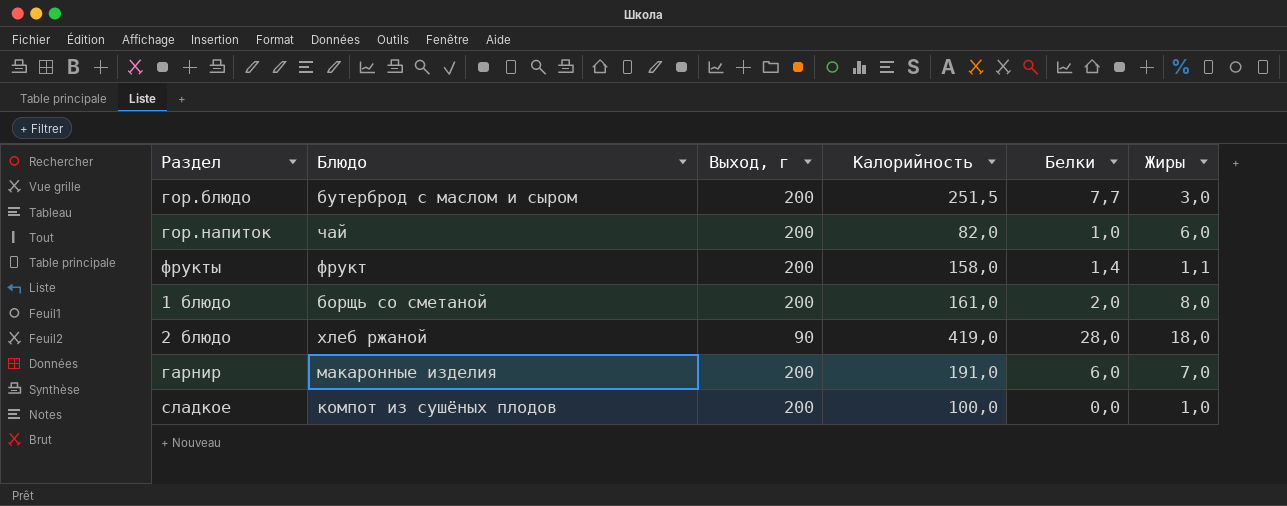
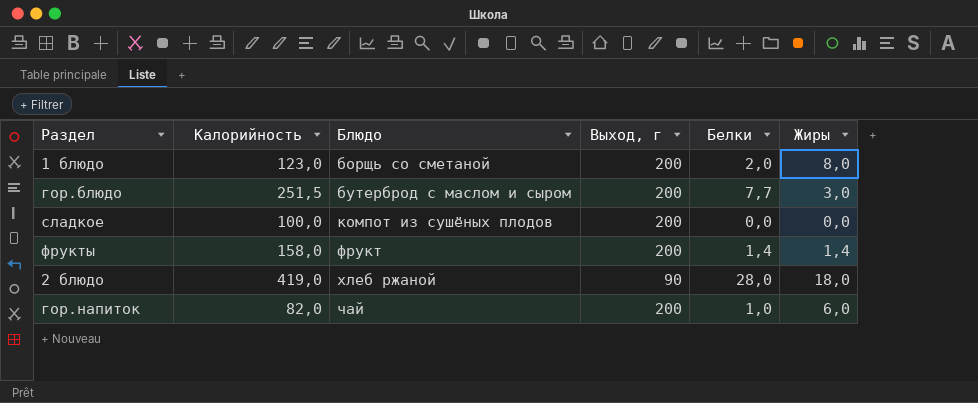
row order: none -> Блюдо ascending
column Калорийность | position: 4 -> 2
row гарнир: макаронные изделия | 200 | 191,0 | 6,0 | 7,0 -> none
1 блюдо | Калорийность: 161,0 -> 123,0
сладкое | Жиры: 1,0 -> 0,0
фрукты | Жиры: 1,1 -> 1,4

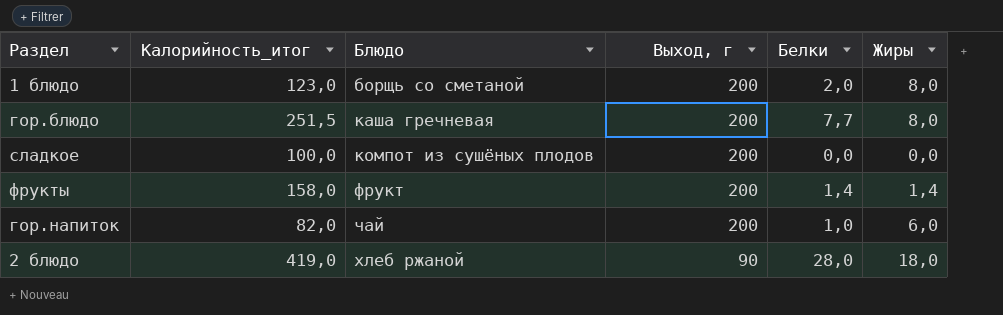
row order: Блюдо ascending -> Выход, г descending
column name: Калорийность -> Калорийность_итог
гор.блюдо | Блюдо: бутерброд с маслом и сыром -> каша гречневая
гор.блюдо | Жиры: 3,0 -> 8,0

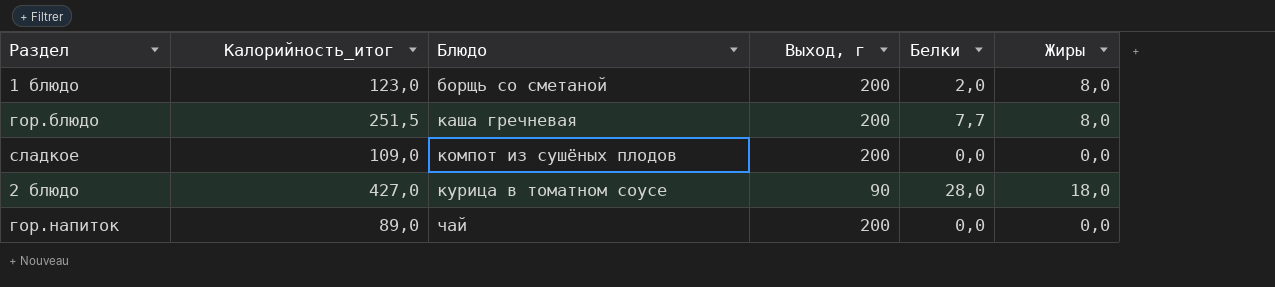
row order: Выход, г descending -> Блюдо ascending
row фрукты: 158,0 | фрукт | 200 | 1,4 | 1,4 -> none
сладкое | Калорийность_итог: 100,0 -> 109,0
2 блюдо | Калорийность_итог: 419,0 -> 427,0
2 блюдо | Блюдо: хлеб ржаной -> курица в томатном соусе
гор.напиток | Калорийность_итог: 82,0 -> 89,0
гор.напиток | Белки: 1,0 -> 0,0
гор.напиток | Жиры: 6,0 -> 0,0

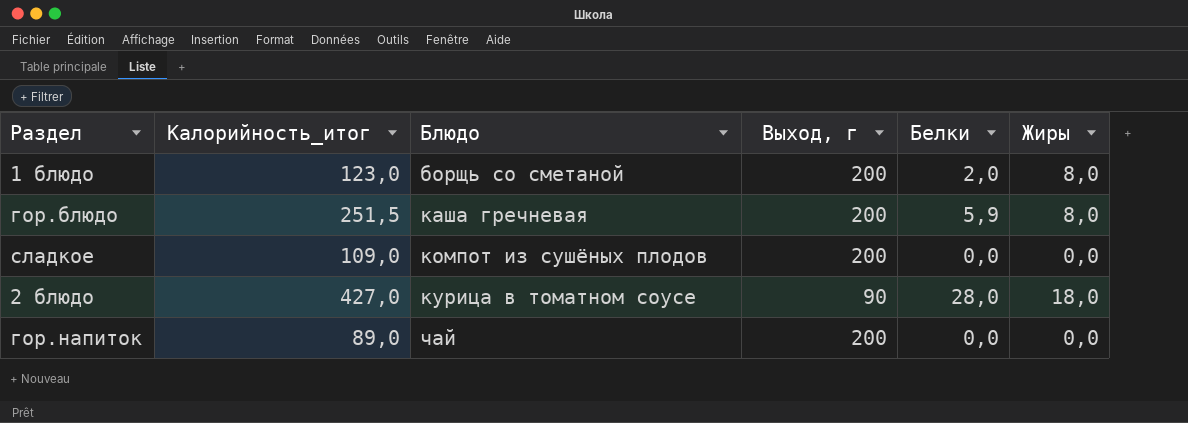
гор.блюдо | Белки: 7,7 -> 5,9

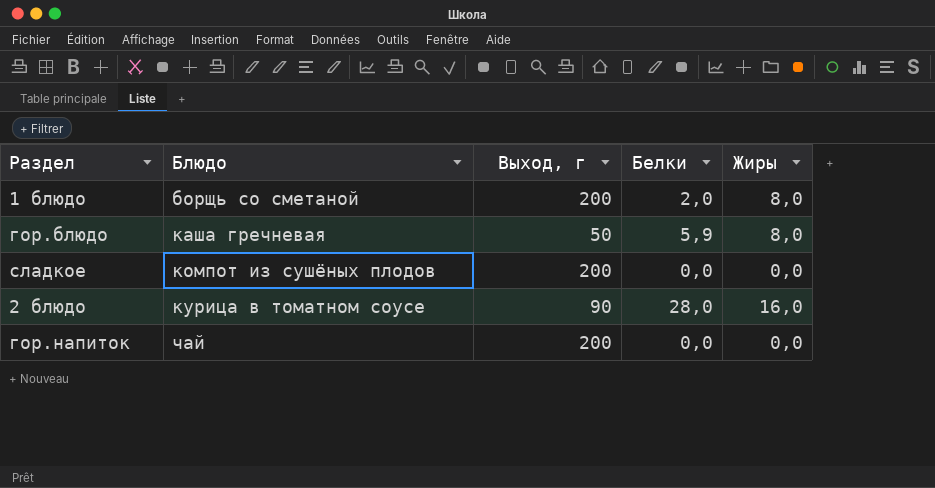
column Калорийность_итог | position: 2 -> none
гор.блюдо | Выход, г: 200 -> 50
2 блюдо | Жиры: 18,0 -> 16,0

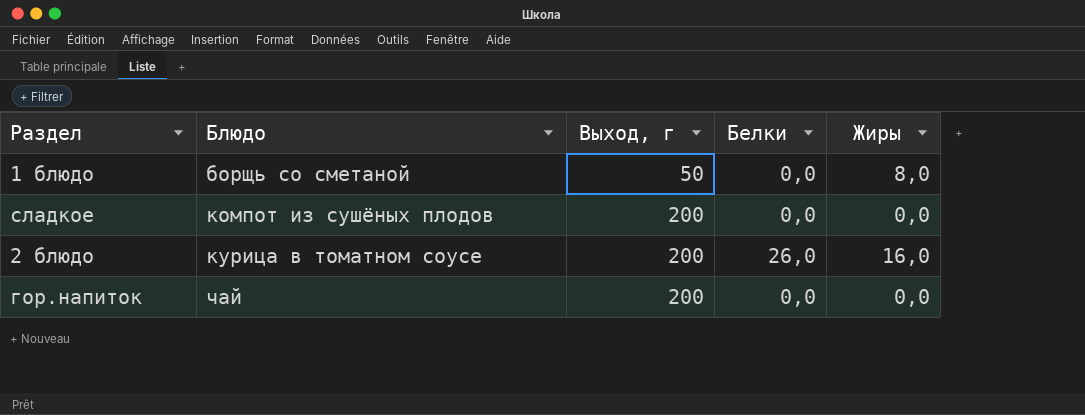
row гор.блюдо: каша гречневая | 50 | 5,9 | 8,0 -> none
1 блюдо | Выход, г: 200 -> 50
1 блюдо | Белки: 2,0 -> 0,0
2 блюдо | Выход, г: 90 -> 200
2 блюдо | Белки: 28,0 -> 26,0

